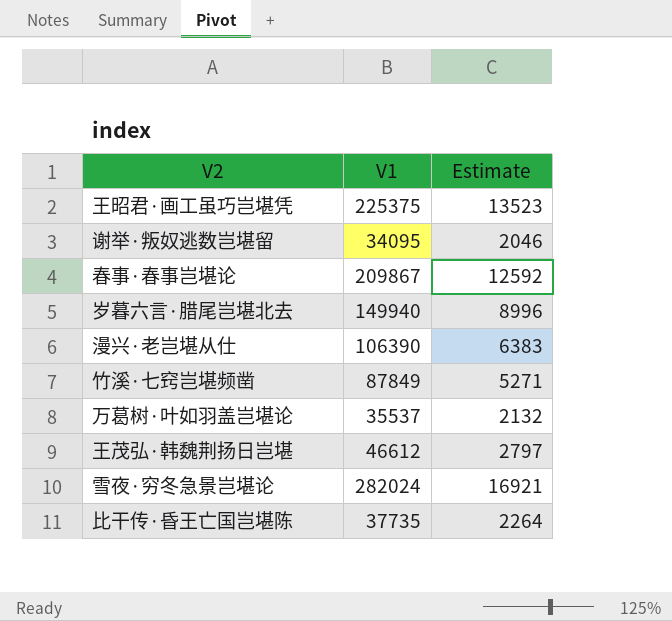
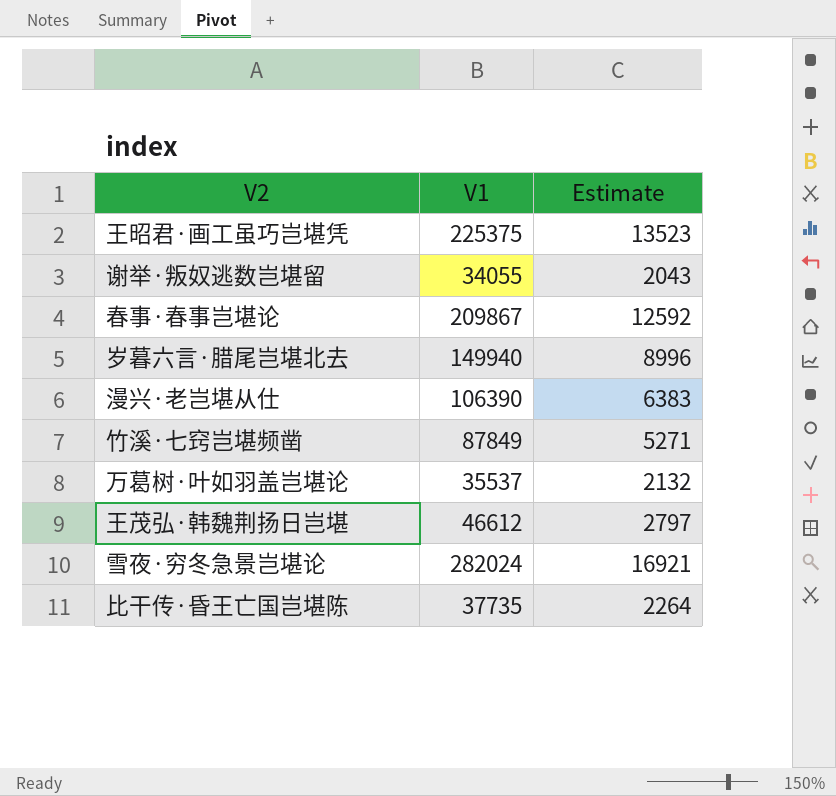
谢举·叛奴逃数岂堪留 | V1: 34095 -> 34055
谢举·叛奴逃数岂堪留 | Estimate: 2046 -> 2043

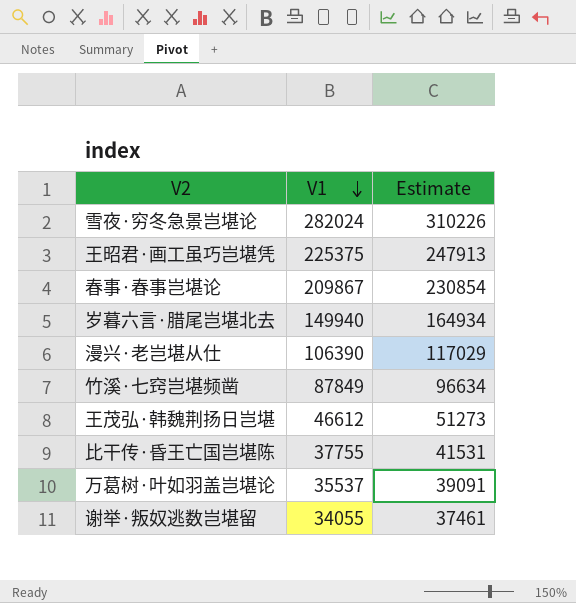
row order: none -> V1 descending
column Estimate | formula: [V1] * 0.06 -> [V1] * 1.1
比干传·昏王亡国岂堪陈 | V1: 37735 -> 37755

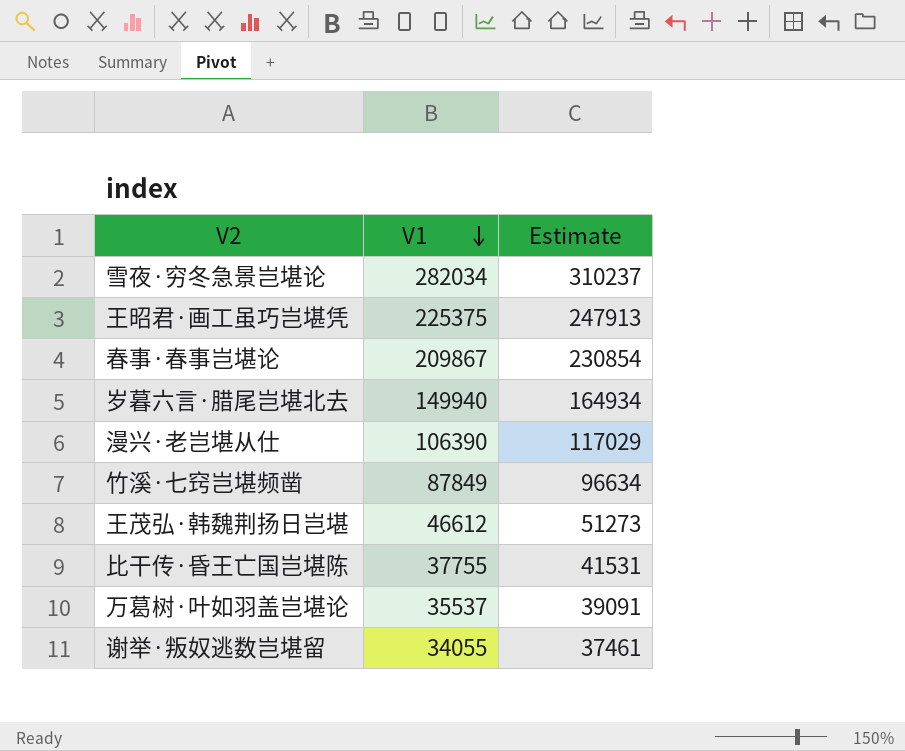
雪夜·穷冬急景岂堪论 | V1: 282024 -> 282034
雪夜·穷冬急景岂堪论 | Estimate: 310226 -> 310237

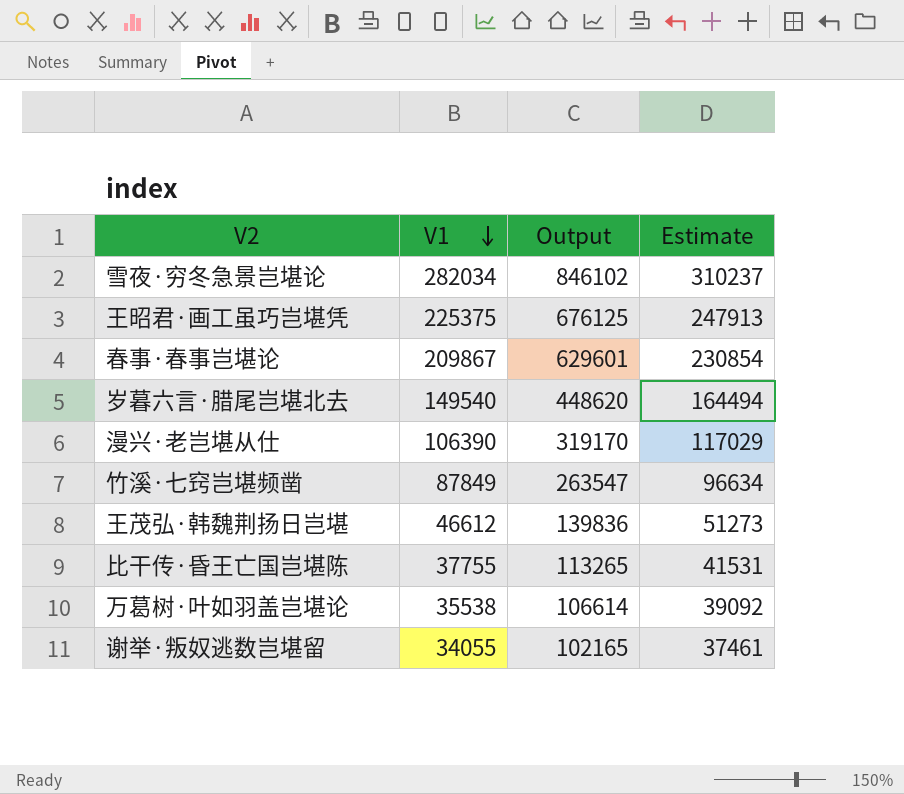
column Output | formula: none -> [V1] * 3
岁暮六言·腊尾岂堪北去 | V1: 149940 -> 149540
岁暮六言·腊尾岂堪北去 | Estimate: 164934 -> 164494
万葛树·叶如羽盖岂堪论 | V1: 35537 -> 35538
万葛树·叶如羽盖岂堪论 | Estimate: 39091 -> 39092

